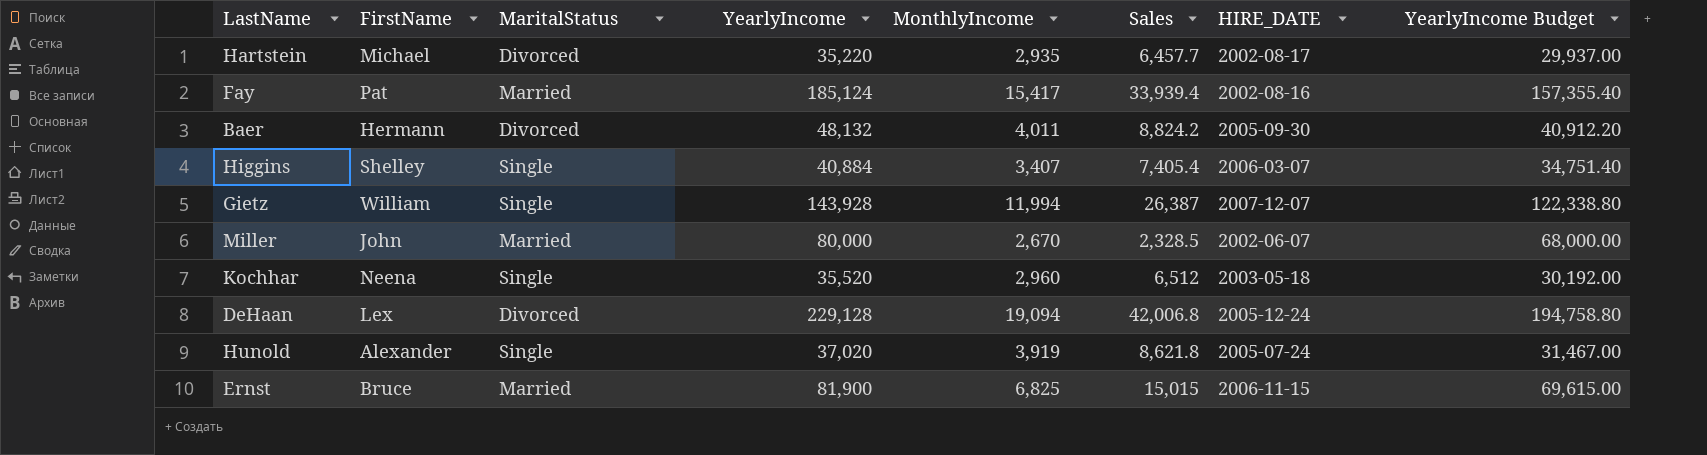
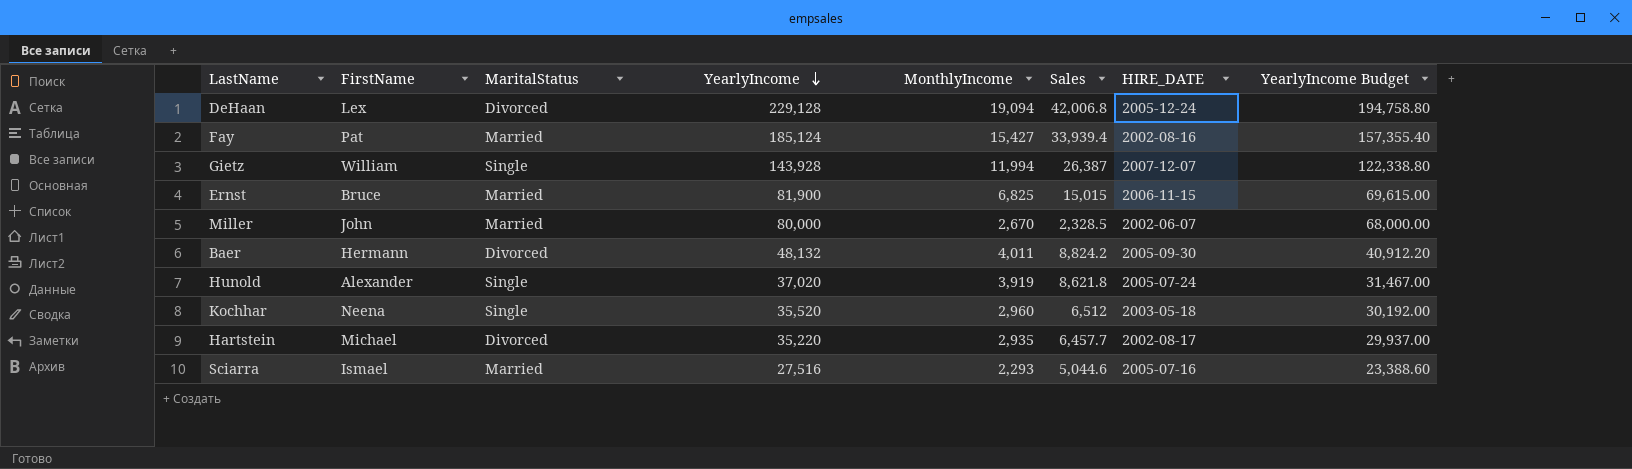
row order: none -> YearlyIncome descending
row Higgins: Shelley | Single | 40,884 | 3,407 | 7,405.4 | 2006-03-07 | 34,751.40 -> none
Fay | MonthlyIncome: 15,417 -> 15,427
row Sciarra: none -> Ismael | Married | 27,516 | 2,293 | 5,044.6 | 2005-07-16 | 23,388.60

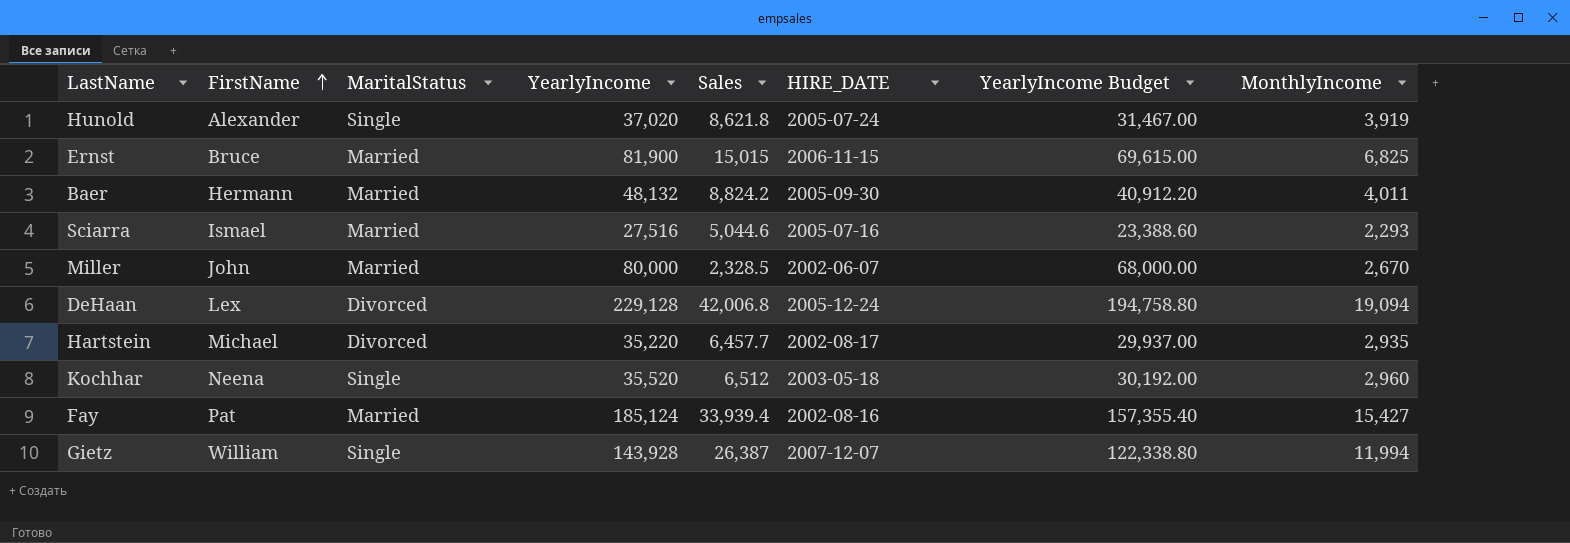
row order: YearlyIncome descending -> FirstName ascending
column MonthlyIncome | position: 5 -> 8
Baer | MaritalStatus: Divorced -> Married

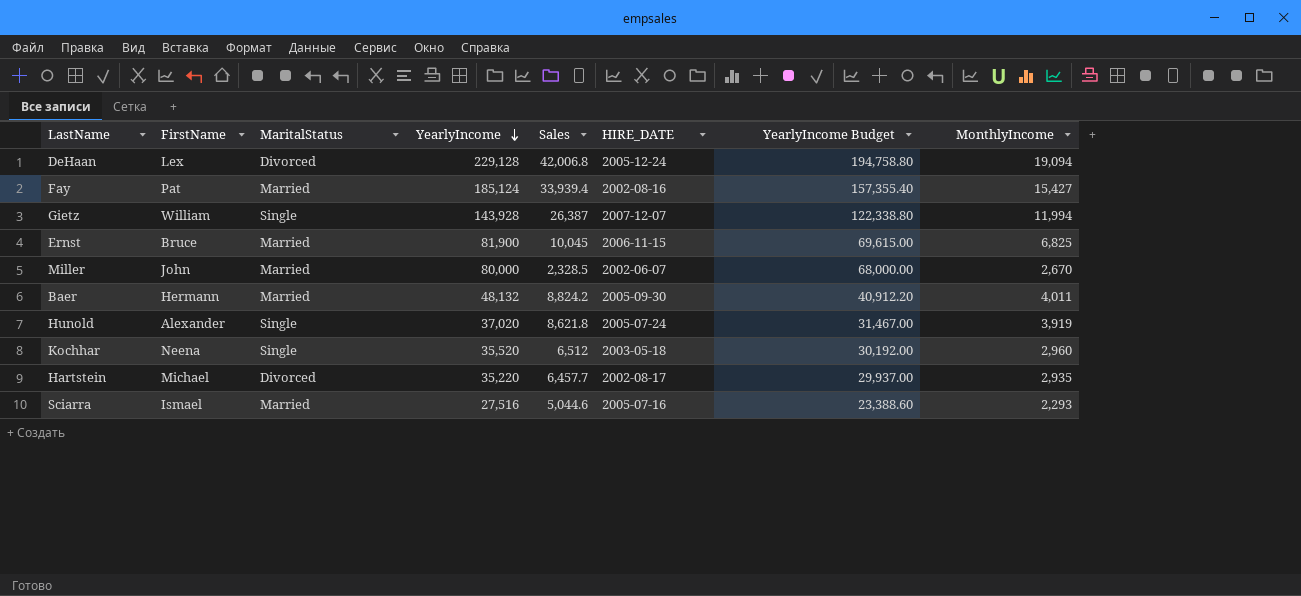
row order: FirstName ascending -> YearlyIncome descending
Ernst | Sales: 15,015 -> 10,045

